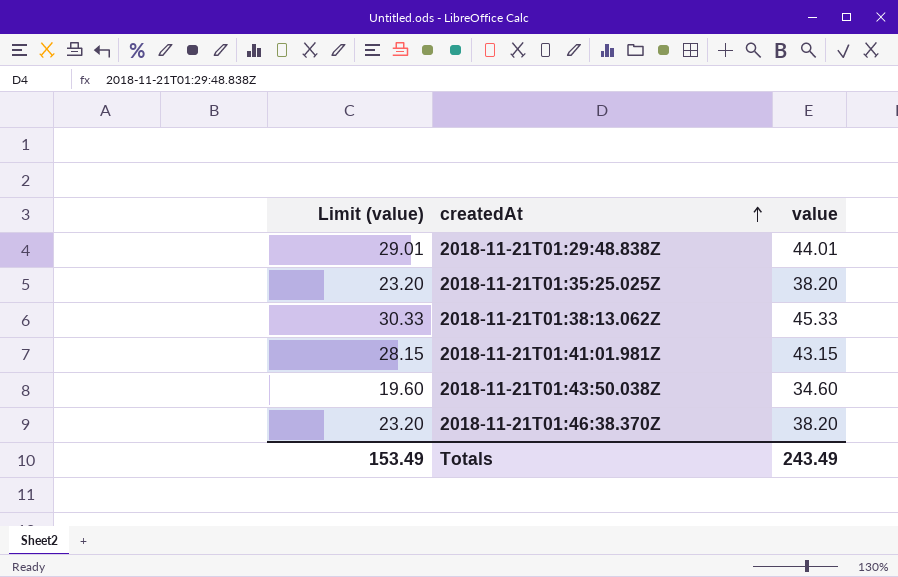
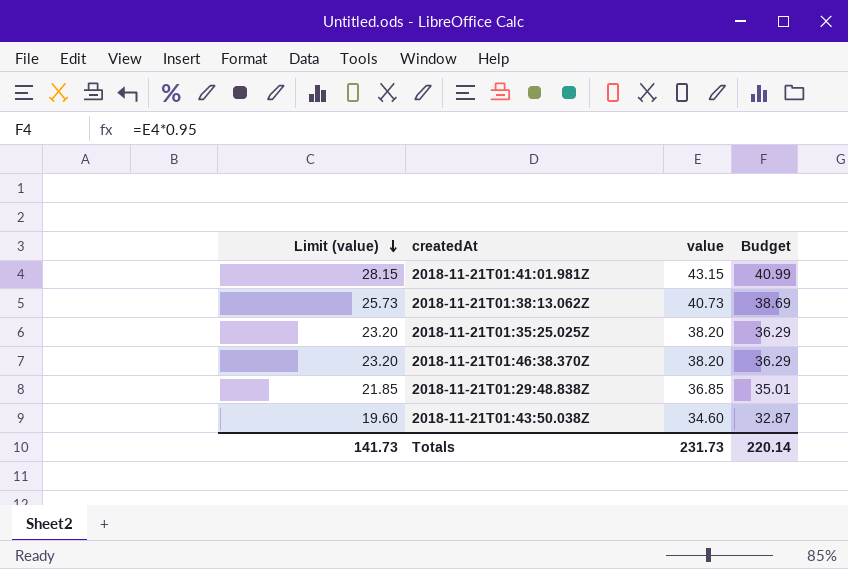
row order: createdAt ascending -> Limit (value) descending
column Budget | formula: none -> [value] * 0.95
2018-11-21T01:38:13.062Z | Limit (value): 30.33 -> 25.73
2018-11-21T01:38:13.062Z | value: 45.33 -> 40.73
2018-11-21T01:29:48.838Z | Limit (value): 29.01 -> 21.85
2018-11-21T01:29:48.838Z | value: 44.01 -> 36.85
Totals | Limit (value): 153.49 -> 141.73
Totals | value: 243.49 -> 231.73

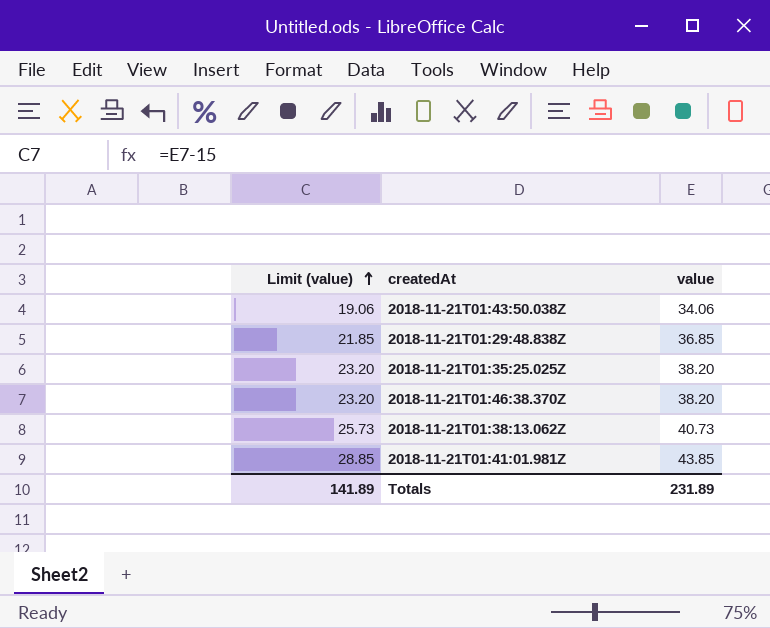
row order: Limit (value) descending -> Limit (value) ascending
column Budget | formula: [value] * 0.95 -> none
2018-11-21T01:43:50.038Z | Limit (value): 19.60 -> 19.06
2018-11-21T01:43:50.038Z | value: 34.60 -> 34.06
2018-11-21T01:41:01.981Z | Limit (value): 28.15 -> 28.85
2018-11-21T01:41:01.981Z | value: 43.15 -> 43.85
Totals | Limit (value): 141.73 -> 141.89
Totals | value: 231.73 -> 231.89

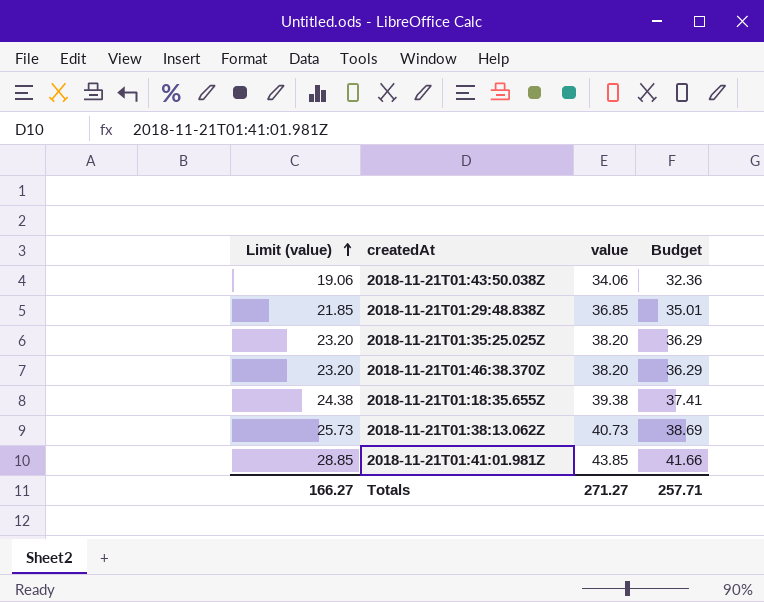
column Budget | formula: none -> [value] * 0.95
row 2018-11-21T01:18:35.655Z: none -> 24.38 | 39.38 | 37.41
Totals | Limit (value): 141.89 -> 166.27
Totals | value: 231.89 -> 271.27

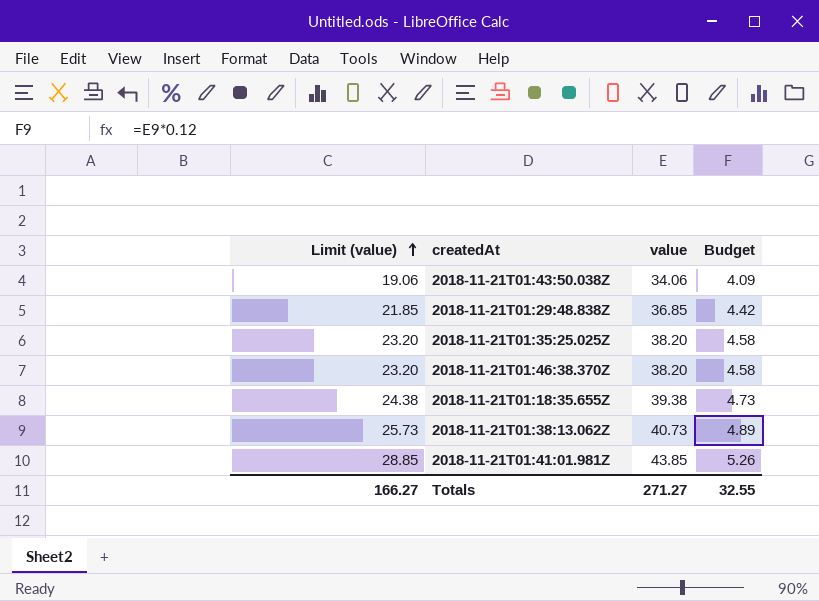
column Budget | formula: [value] * 0.95 -> [value] * 0.12
Totals | Budget: 257.71 -> 32.55

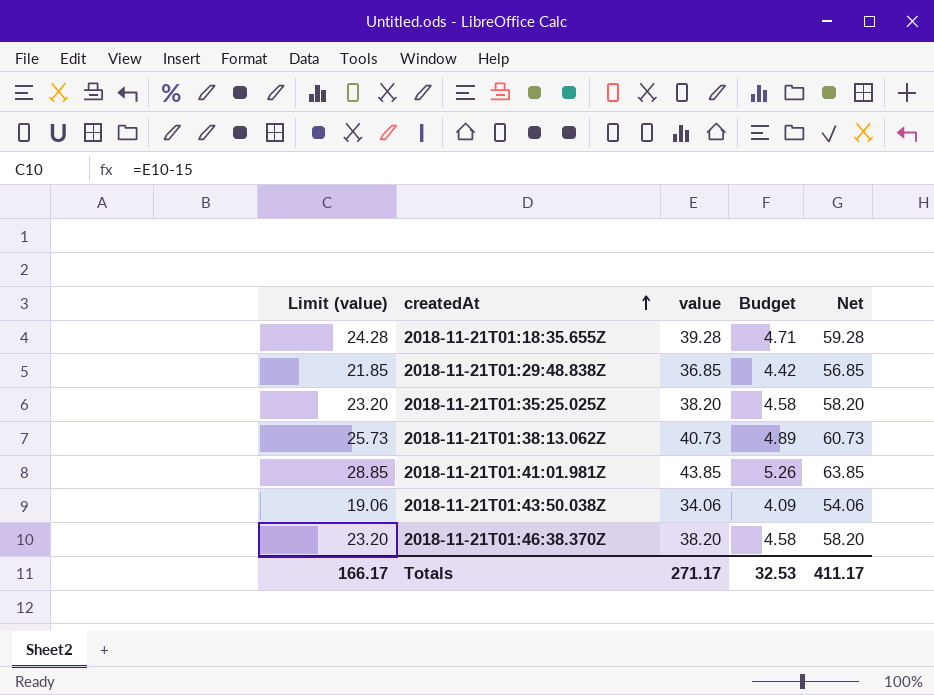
row order: Limit (value) ascending -> createdAt ascending
column Net | formula: none -> [value] + 20
2018-11-21T01:18:35.655Z | Limit (value): 24.38 -> 24.28
2018-11-21T01:18:35.655Z | value: 39.38 -> 39.28
2018-11-21T01:18:35.655Z | Budget: 4.73 -> 4.71
Totals | Limit (value): 166.27 -> 166.17
Totals | value: 271.27 -> 271.17
Totals | Budget: 32.55 -> 32.53

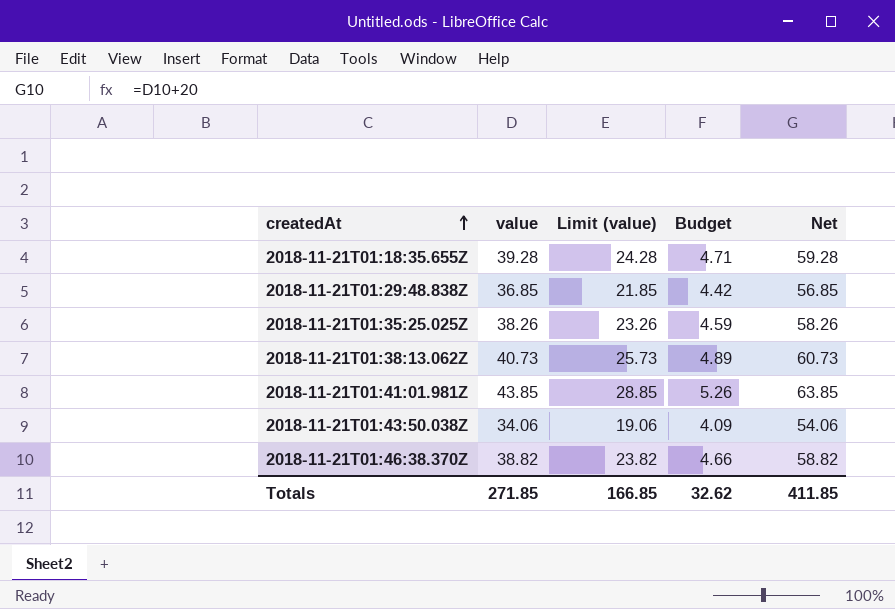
column Limit (value) | position: 1 -> 3
2018-11-21T01:35:25.025Z | value: 38.20 -> 38.26
2018-11-21T01:35:25.025Z | Limit (value): 23.20 -> 23.26
2018-11-21T01:35:25.025Z | Budget: 4.58 -> 4.59
2018-11-21T01:35:25.025Z | Net: 58.20 -> 58.26
2018-11-21T01:46:38.370Z | value: 38.20 -> 38.82
2018-11-21T01:46:38.370Z | Limit (value): 23.20 -> 23.82
2018-11-21T01:46:38.370Z | Budget: 4.58 -> 4.66
2018-11-21T01:46:38.370Z | Net: 58.20 -> 58.82
Totals | value: 271.17 -> 271.85
Totals | Limit (value): 166.17 -> 166.85
Totals | Budget: 32.53 -> 32.62
Totals | Net: 411.17 -> 411.85

